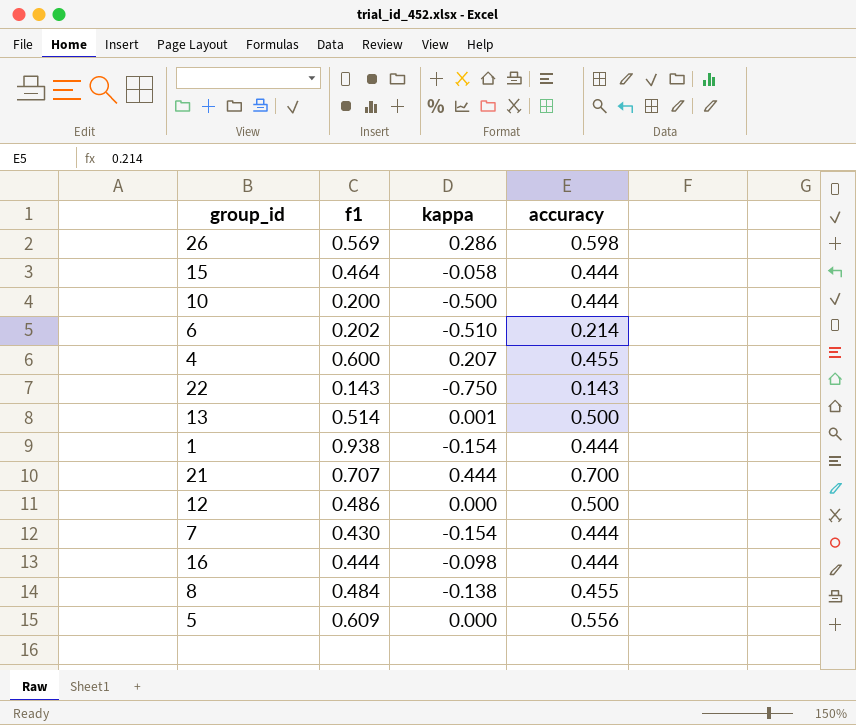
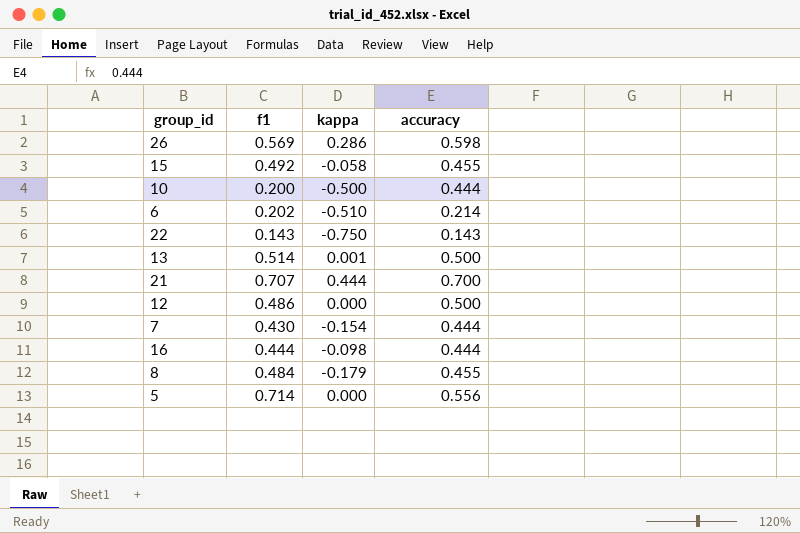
row 4: 0.600 | 0.207 | 0.455 -> none
row 1: 0.938 | -0.154 | 0.444 -> none
15 | f1: 0.464 -> 0.492
15 | accuracy: 0.444 -> 0.455
8 | kappa: -0.138 -> -0.179
5 | f1: 0.609 -> 0.714

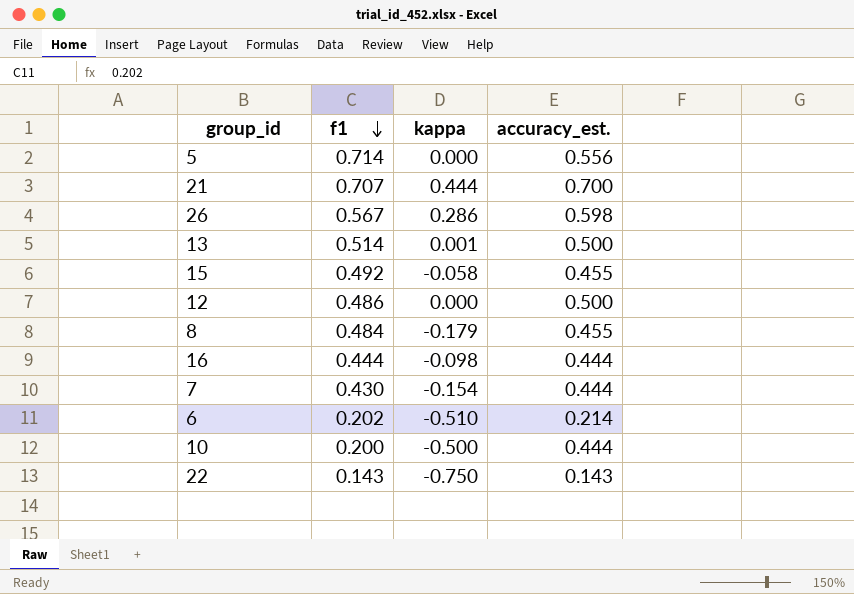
row order: none -> f1 descending
column name: accuracy -> accuracy_est.
26 | f1: 0.569 -> 0.567

